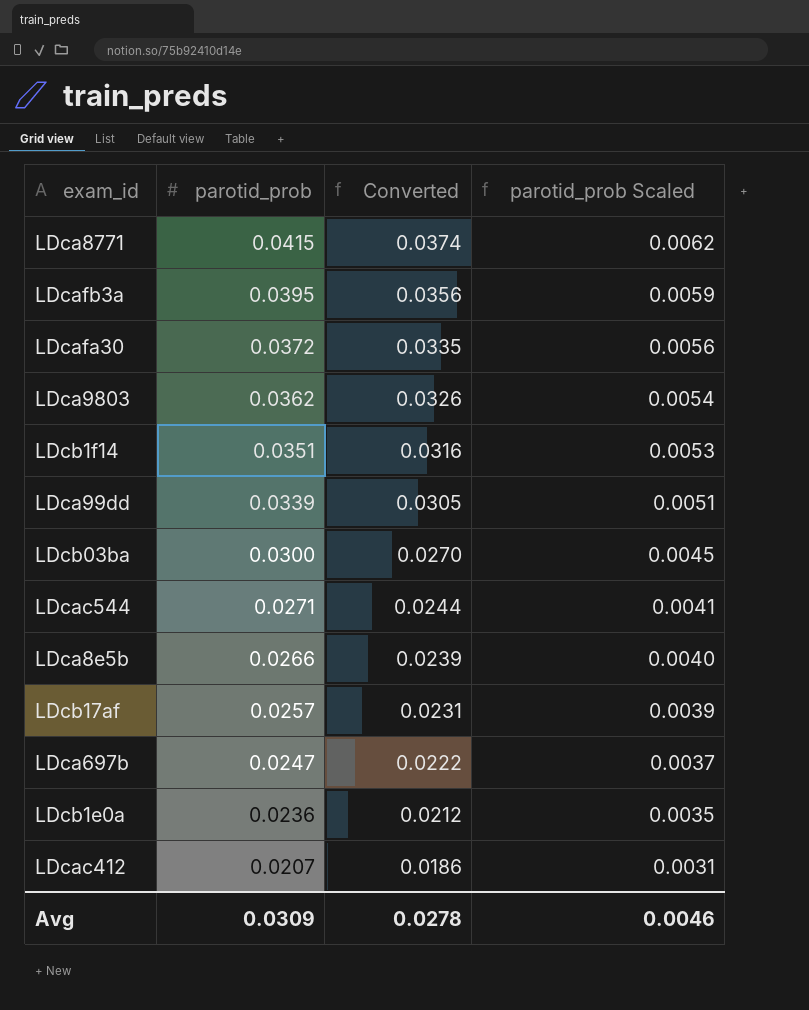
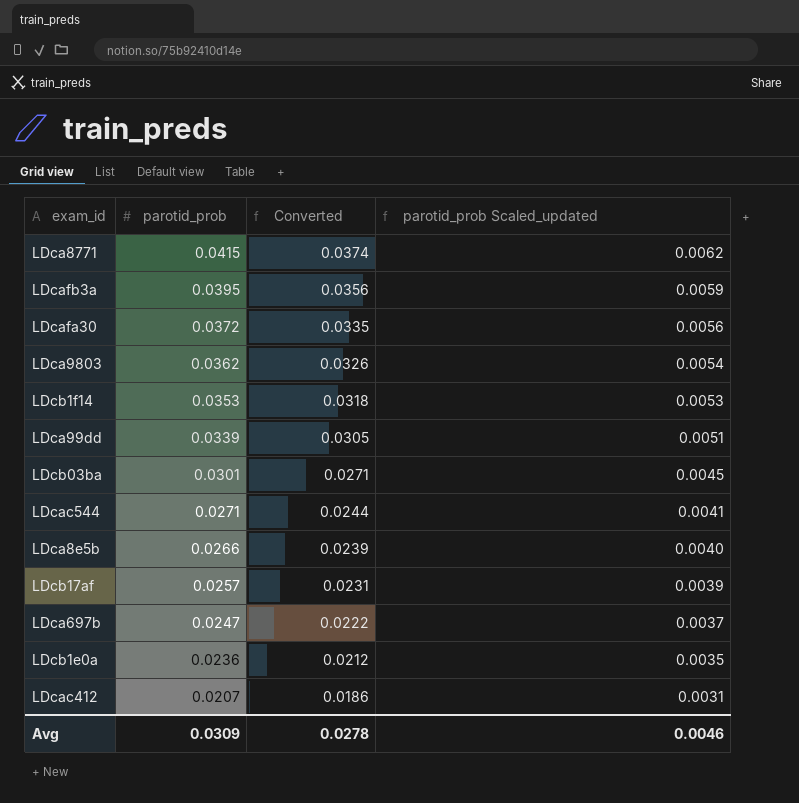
column name: parotid_prob Scaled -> parotid_prob Scaled_updated
LDcb1f14 | parotid_prob: 0.0351 -> 0.0353
LDcb1f14 | Converted: 0.0316 -> 0.0318
LDcb03ba | parotid_prob: 0.0300 -> 0.0301
LDcb03ba | Converted: 0.0270 -> 0.0271

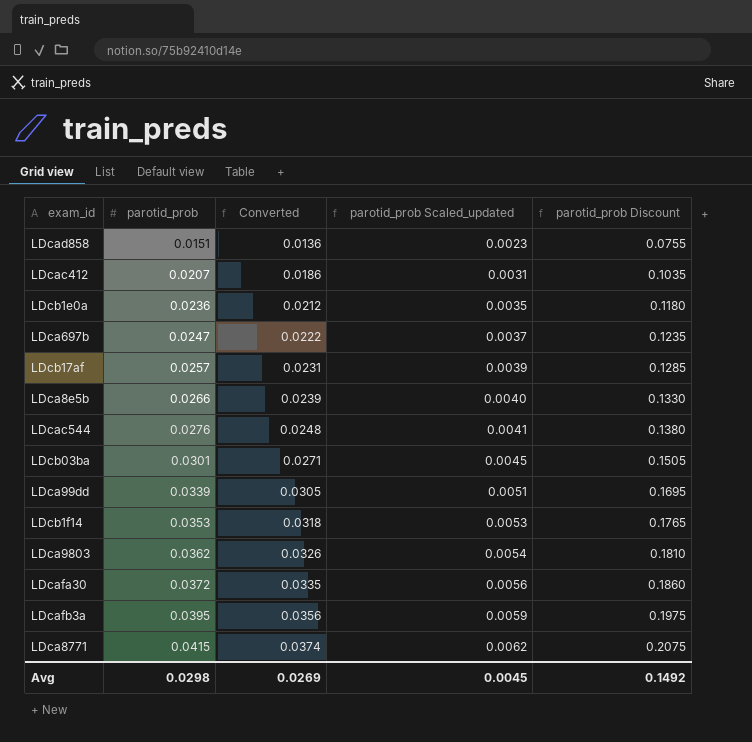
row order: parotid_prob descending -> parotid_prob ascending
column parotid_prob Discount | formula: none -> [parotid_prob] * 5
row LDcad858: none -> 0.0151 | 0.0136 | 0.0023 | 0.0755
LDcac544 | parotid_prob: 0.0271 -> 0.0276
LDcac544 | Converted: 0.0244 -> 0.0248
Avg | parotid_prob: 0.0309 -> 0.0298
Avg | Converted: 0.0278 -> 0.0269
Avg | parotid_prob Scaled_updated: 0.0046 -> 0.0045

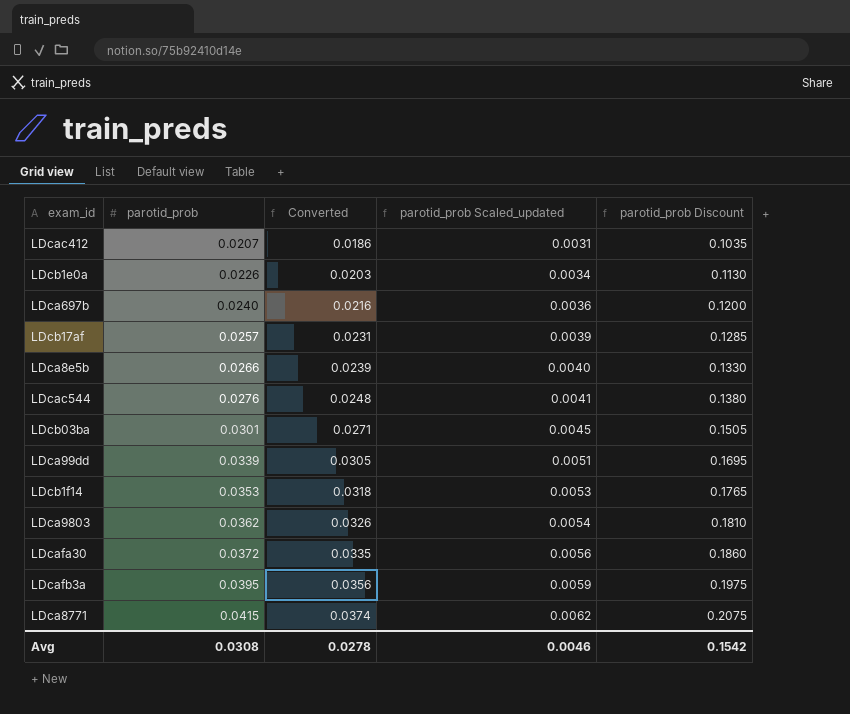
row LDcad858: 0.0151 | 0.0136 | 0.0023 | 0.0755 -> none
LDcb1e0a | parotid_prob: 0.0236 -> 0.0226
LDcb1e0a | Converted: 0.0212 -> 0.0203
LDcb1e0a | parotid_prob Scaled_updated: 0.0035 -> 0.0034
LDcb1e0a | parotid_prob Discount: 0.1180 -> 0.1130
LDca697b | parotid_prob: 0.0247 -> 0.0240
LDca697b | Converted: 0.0222 -> 0.0216
LDca697b | parotid_prob Scaled_updated: 0.0037 -> 0.0036
LDca697b | parotid_prob Discount: 0.1235 -> 0.1200
Avg | parotid_prob: 0.0298 -> 0.0308
Avg | Converted: 0.0269 -> 0.0278
Avg | parotid_prob Scaled_updated: 0.0045 -> 0.0046
Avg | parotid_prob Discount: 0.1492 -> 0.1542

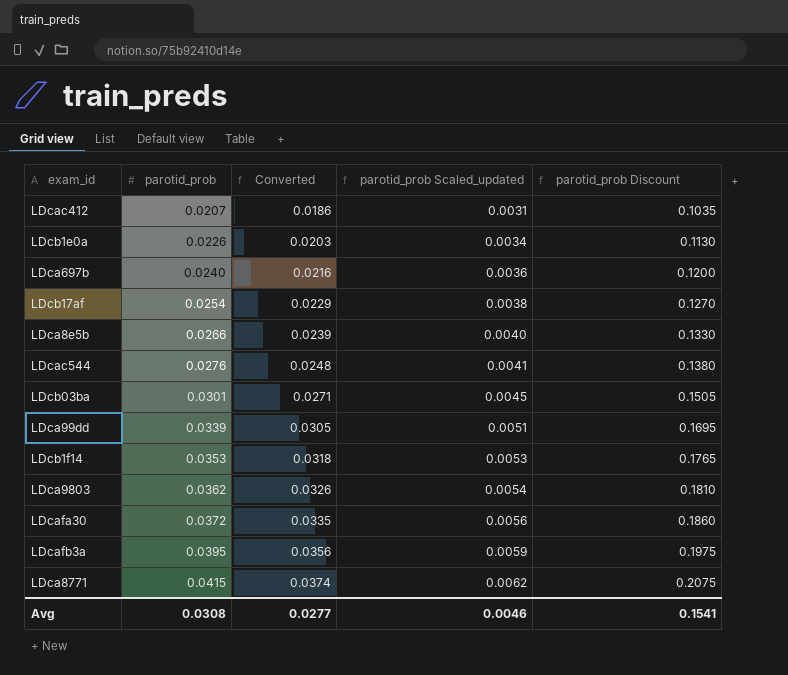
LDcb17af | parotid_prob: 0.0257 -> 0.0254
LDcb17af | Converted: 0.0231 -> 0.0229
LDcb17af | parotid_prob Scaled_updated: 0.0039 -> 0.0038
LDcb17af | parotid_prob Discount: 0.1285 -> 0.1270
Avg | Converted: 0.0278 -> 0.0277
Avg | parotid_prob Discount: 0.1542 -> 0.1541

